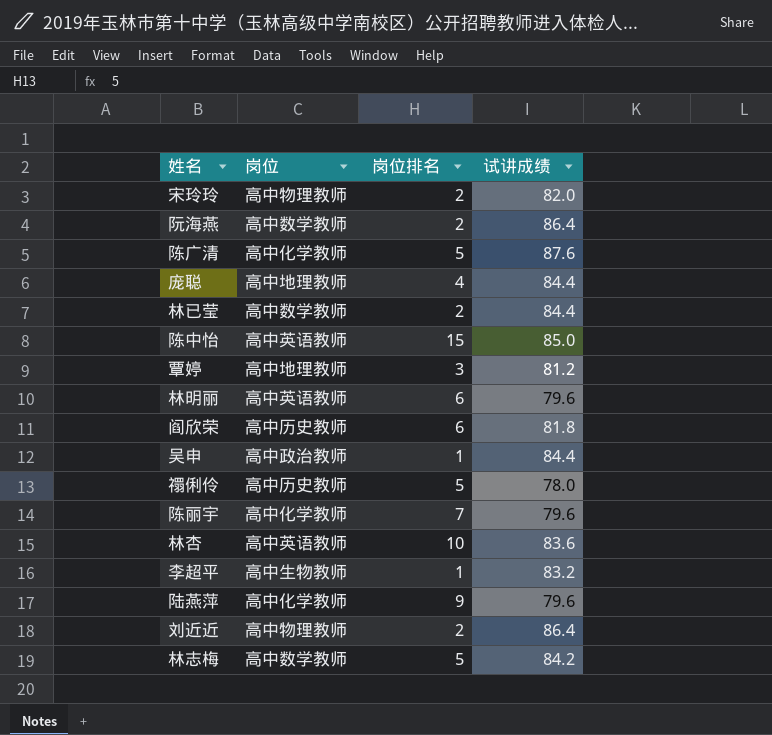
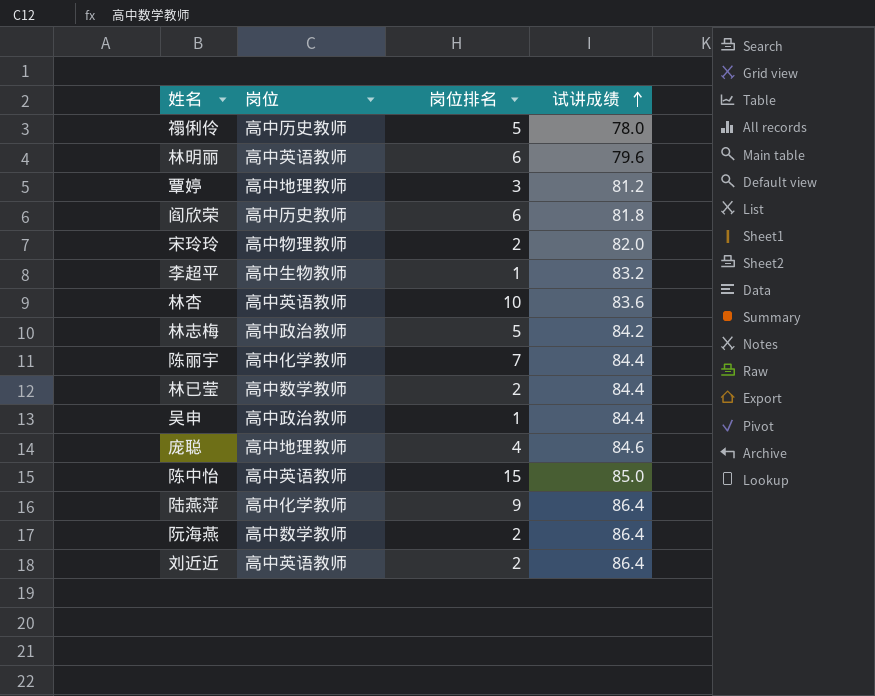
row order: none -> 试讲成绩 ascending
row 陈广清: 高中化学教师 | 5 | 87.6 -> none
林志梅 | 岗位: 高中数学教师 -> 高中政治教师
陈丽宇 | 试讲成绩: 79.6 -> 84.4
庞聪 | 试讲成绩: 84.4 -> 84.6
陆燕萍 | 试讲成绩: 79.6 -> 86.4
刘近近 | 岗位: 高中物理教师 -> 高中英语教师

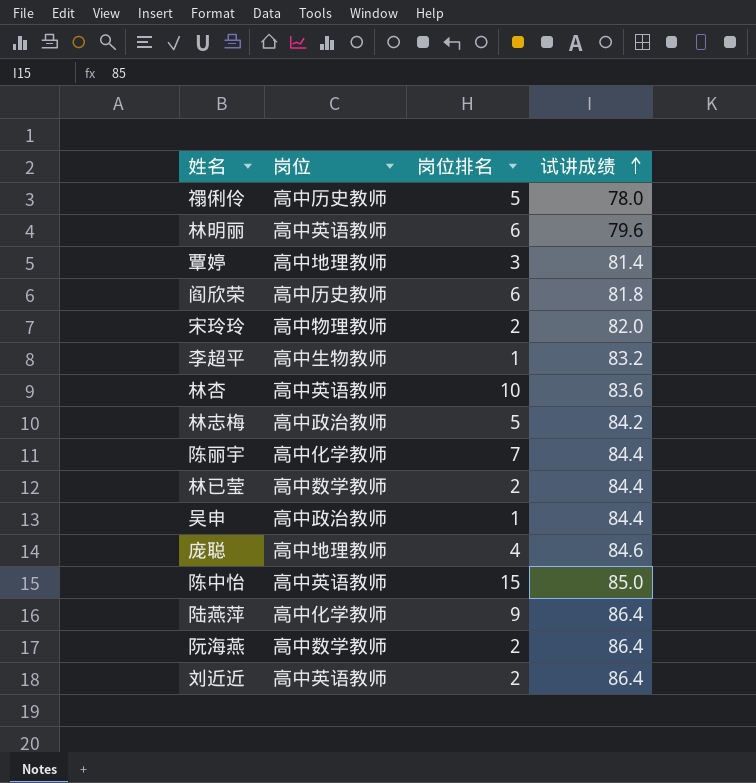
覃婷 | 试讲成绩: 81.2 -> 81.4

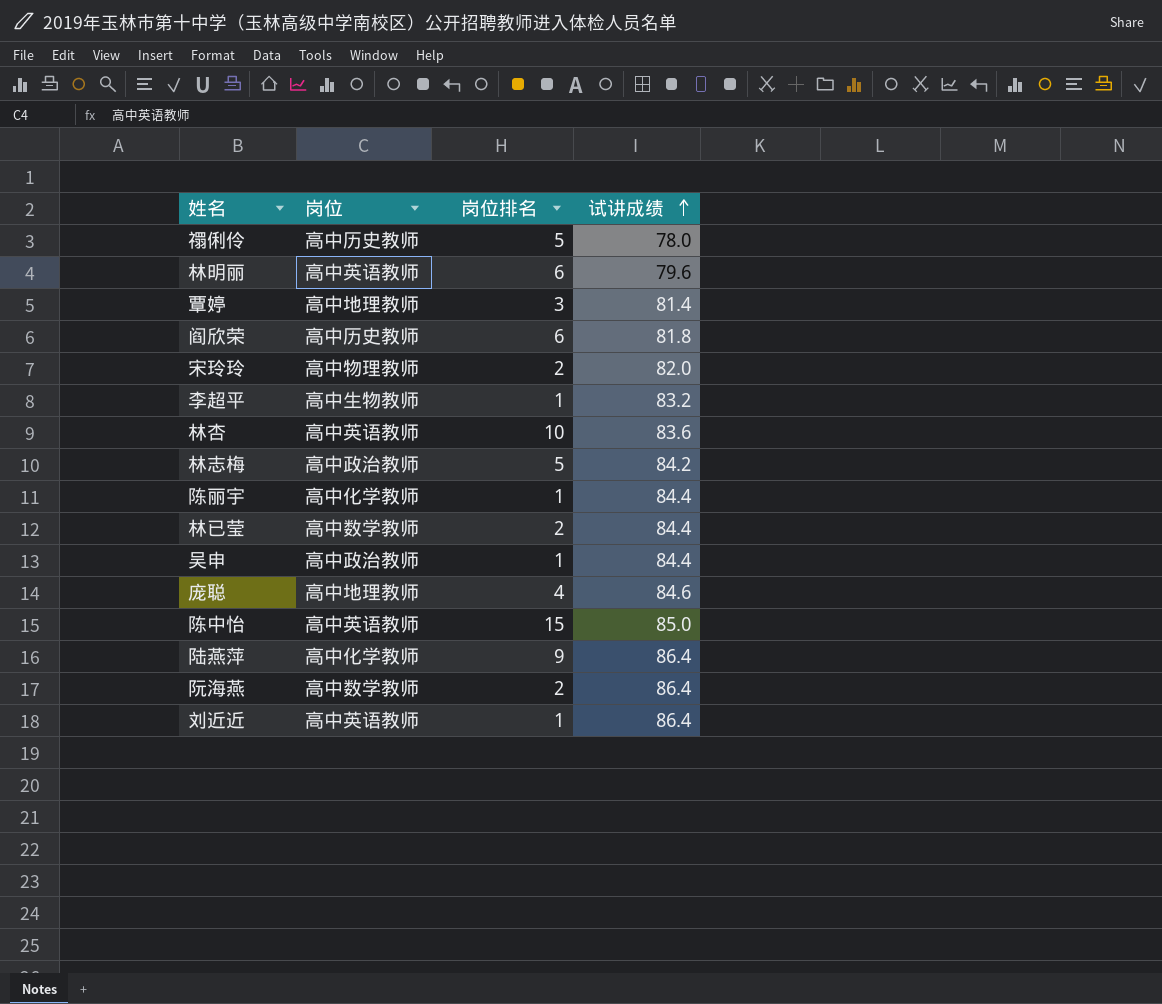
陈丽宇 | 岗位排名: 7 -> 1
刘近近 | 岗位排名: 2 -> 1

